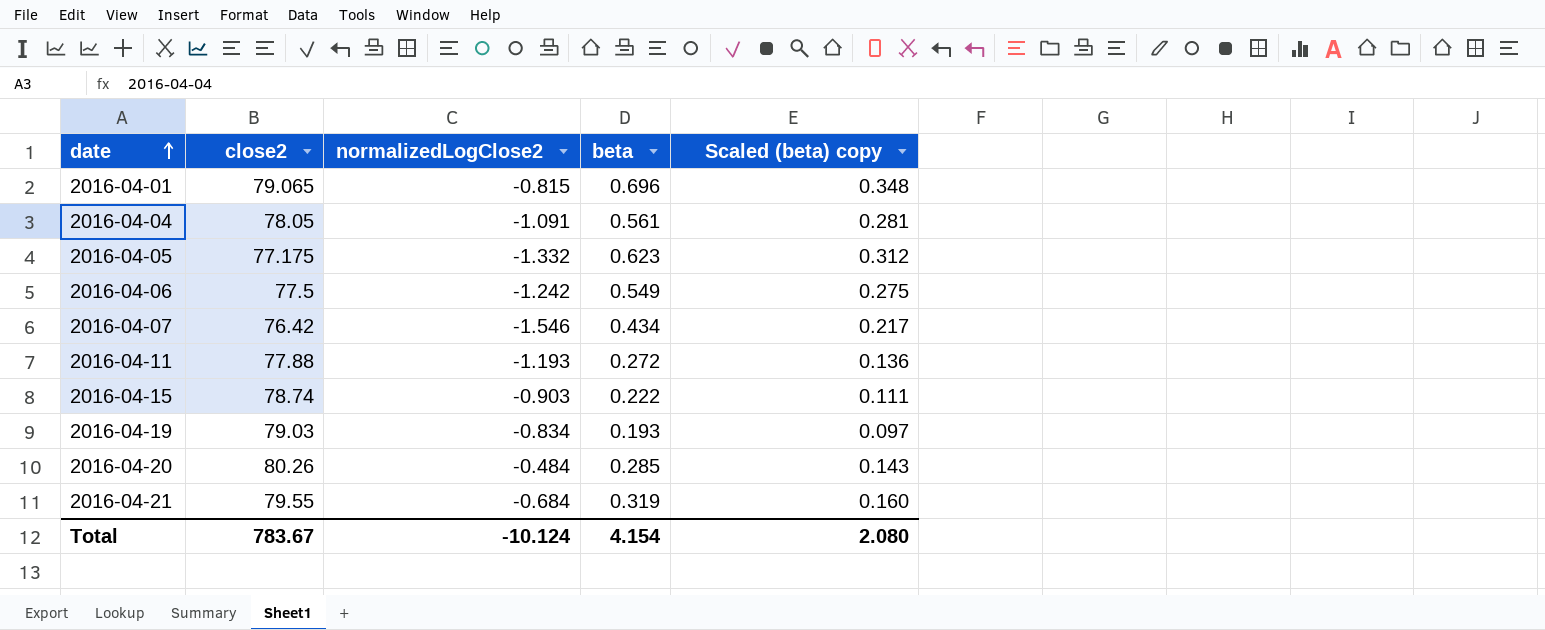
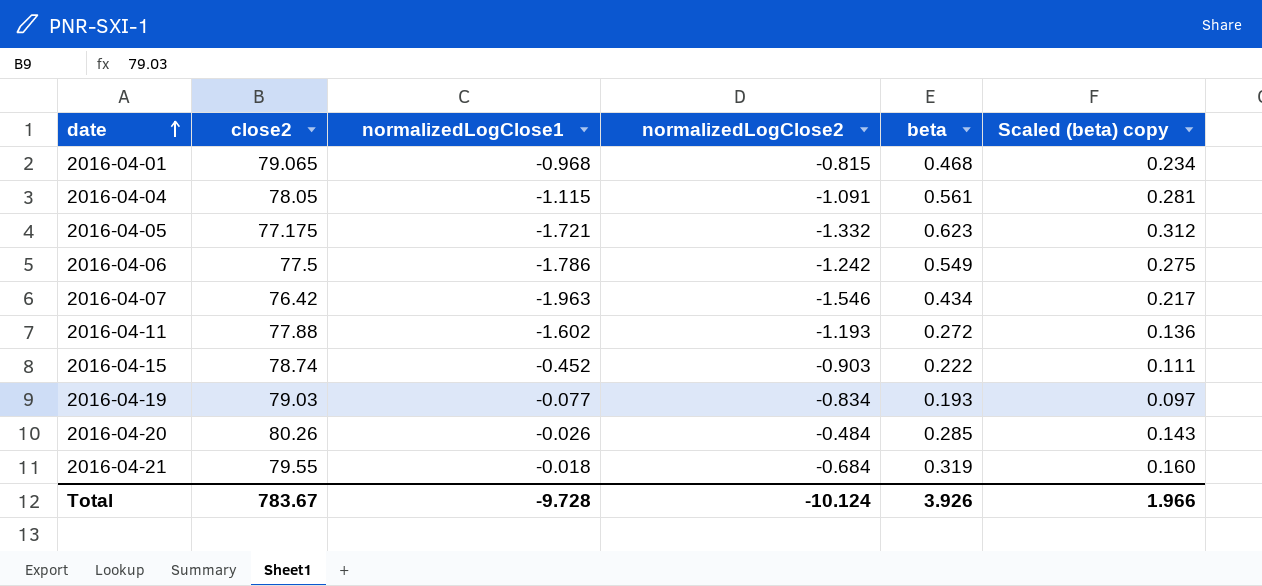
column normalizedLogClose1 | position: none -> 3
2016-04-01 | beta: 0.696 -> 0.468
2016-04-01 | Scaled (beta) copy: 0.348 -> 0.234
Total | beta: 4.154 -> 3.926
Total | Scaled (beta) copy: 2.080 -> 1.966

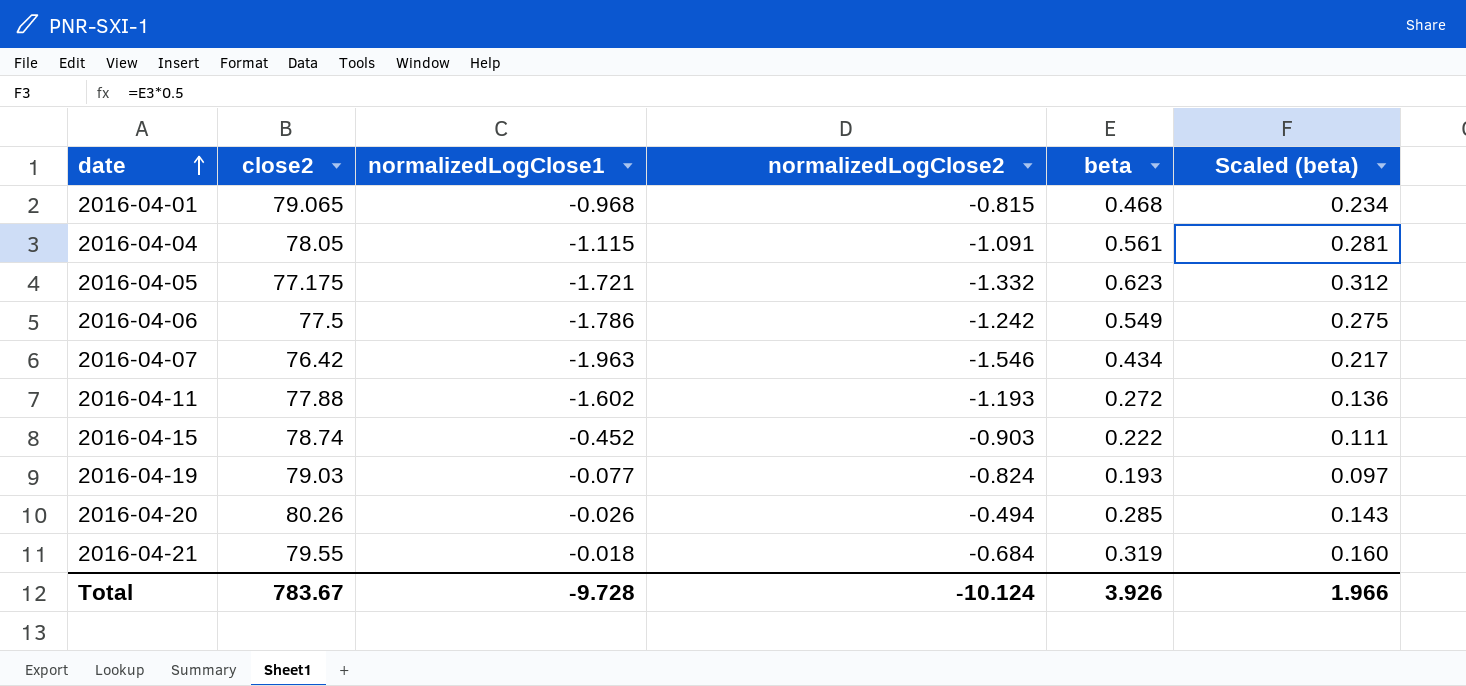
column name: Scaled (beta) copy -> Scaled (beta)
2016-04-19 | normalizedLogClose2: -0.834 -> -0.824
2016-04-20 | normalizedLogClose2: -0.484 -> -0.494

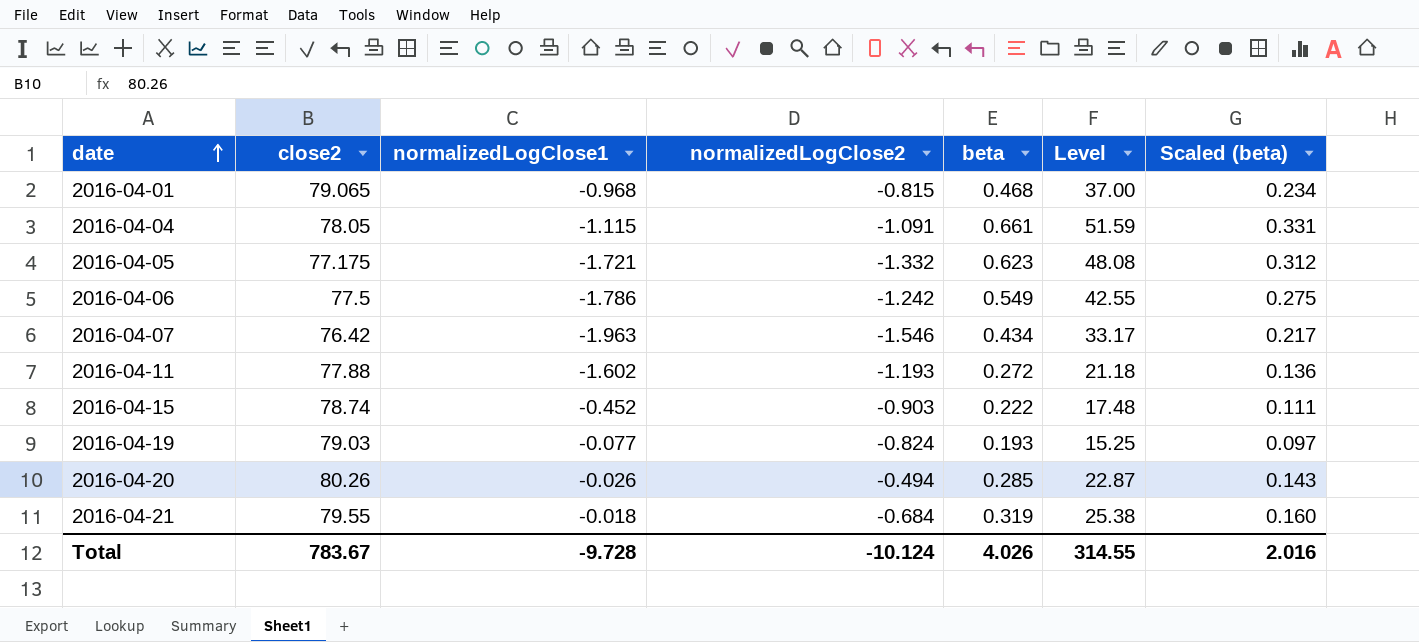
column Level | formula: none -> [close2] * [beta]
2016-04-04 | beta: 0.561 -> 0.661
2016-04-04 | Scaled (beta): 0.281 -> 0.331
Total | beta: 3.926 -> 4.026
Total | Scaled (beta): 1.966 -> 2.016

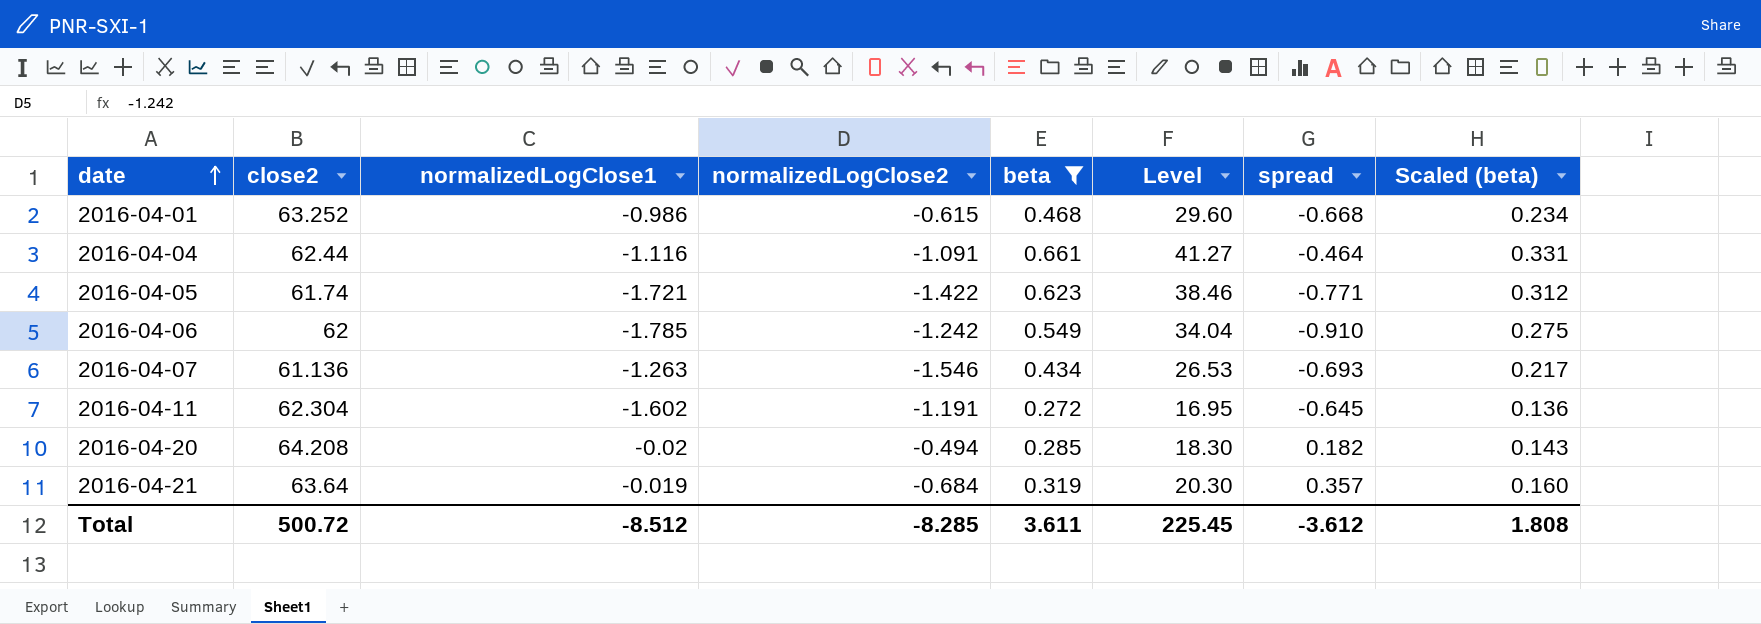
filter: none -> beta >= 0.272
column spread | position: none -> 7
2016-04-01 | close2: 79.065 -> 63.252
2016-04-01 | normalizedLogClose1: -0.968 -> -0.986
2016-04-01 | normalizedLogClose2: -0.815 -> -0.615
2016-04-01 | Level: 37.00 -> 29.60
2016-04-04 | close2: 78.05 -> 62.44
2016-04-04 | normalizedLogClose1: -1.115 -> -1.116
2016-04-04 | Level: 51.59 -> 41.27
2016-04-05 | close2: 77.175 -> 61.74
2016-04-05 | normalizedLogClose2: -1.332 -> -1.422
2016-04-05 | Level: 48.08 -> 38.46
2016-04-06 | close2: 77.5 -> 62
2016-04-06 | normalizedLogClose1: -1.786 -> -1.785
2016-04-06 | Level: 42.55 -> 34.04
2016-04-07 | close2: 76.42 -> 61.136
2016-04-07 | normalizedLogClose1: -1.963 -> -1.263
2016-04-07 | Level: 33.17 -> 26.53
2016-04-11 | close2: 77.88 -> 62.304
2016-04-11 | normalizedLogClose2: -1.193 -> -1.191
2016-04-11 | Level: 21.18 -> 16.95
2016-04-20 | close2: 80.26 -> 64.208
2016-04-20 | normalizedLogClose1: -0.026 -> -0.02
2016-04-20 | Level: 22.87 -> 18.30
2016-04-21 | close2: 79.55 -> 63.64
2016-04-21 | normalizedLogClose1: -0.018 -> -0.019
2016-04-21 | Level: 25.38 -> 20.30
Total | close2: 783.67 -> 500.72
Total | normalizedLogClose1: -9.728 -> -8.512
Total | normalizedLogClose2: -10.124 -> -8.285
Total | beta: 4.026 -> 3.611
Total | Level: 314.55 -> 225.45
Total | Scaled (beta): 2.016 -> 1.808

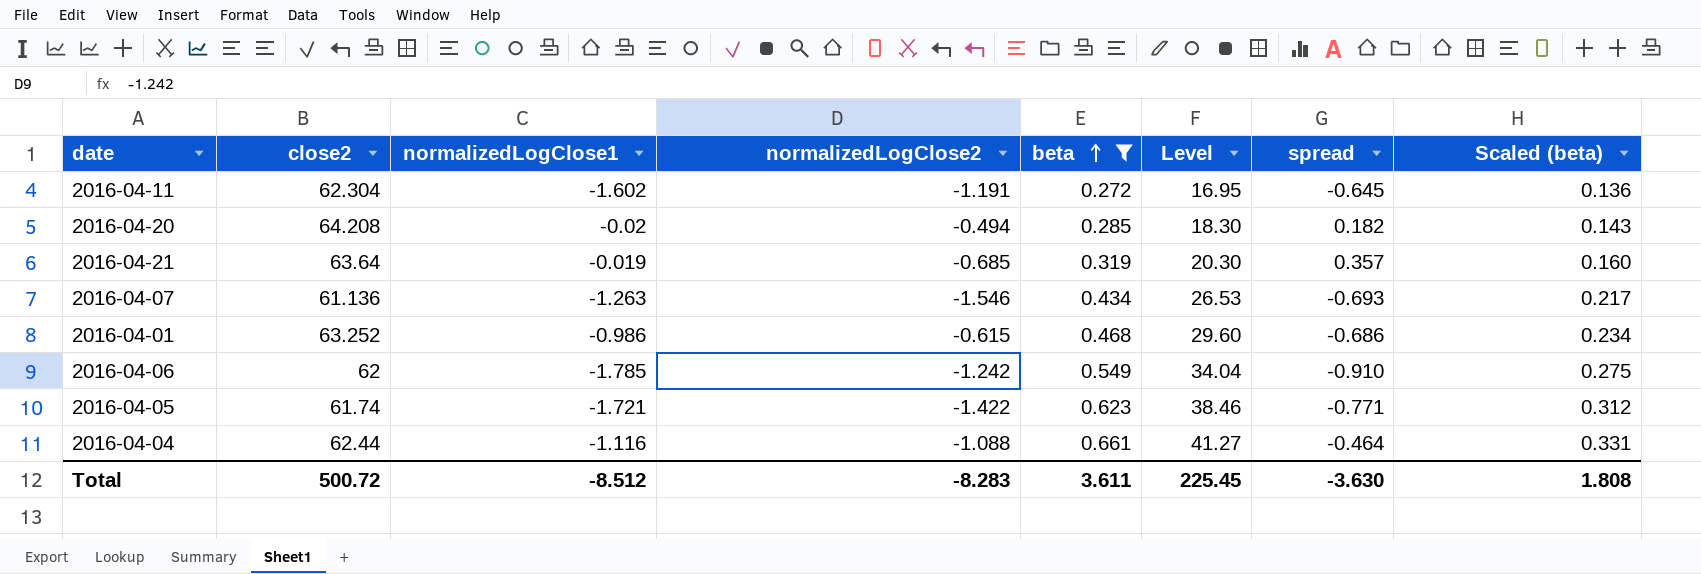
row order: date ascending -> beta ascending
2016-04-21 | normalizedLogClose2: -0.684 -> -0.685
2016-04-01 | spread: -0.668 -> -0.686
2016-04-04 | normalizedLogClose2: -1.091 -> -1.088
Total | normalizedLogClose2: -8.285 -> -8.283
Total | spread: -3.612 -> -3.630

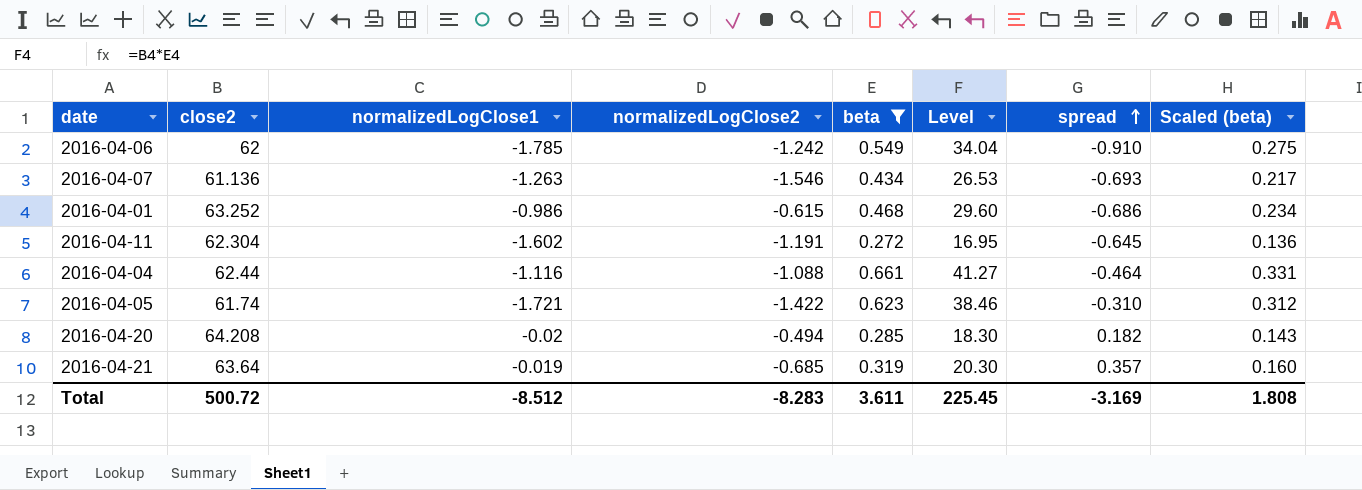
row order: beta ascending -> spread ascending
2016-04-05 | spread: -0.771 -> -0.310
Total | spread: -3.630 -> -3.169

